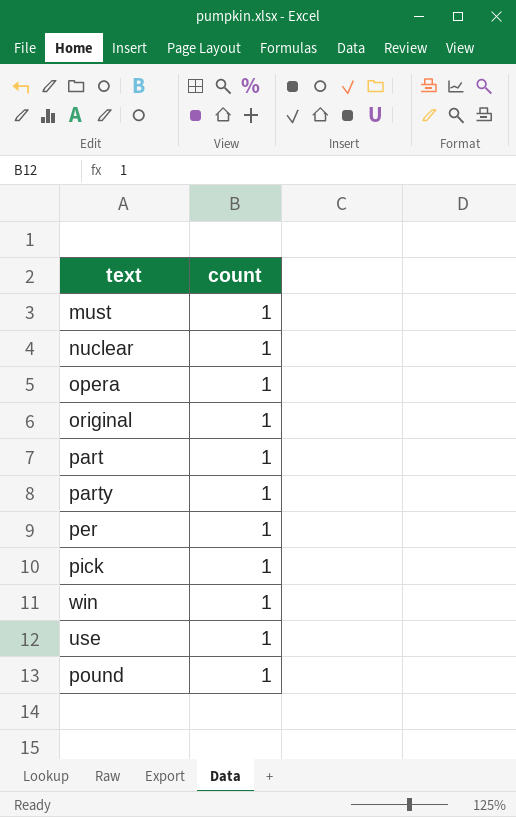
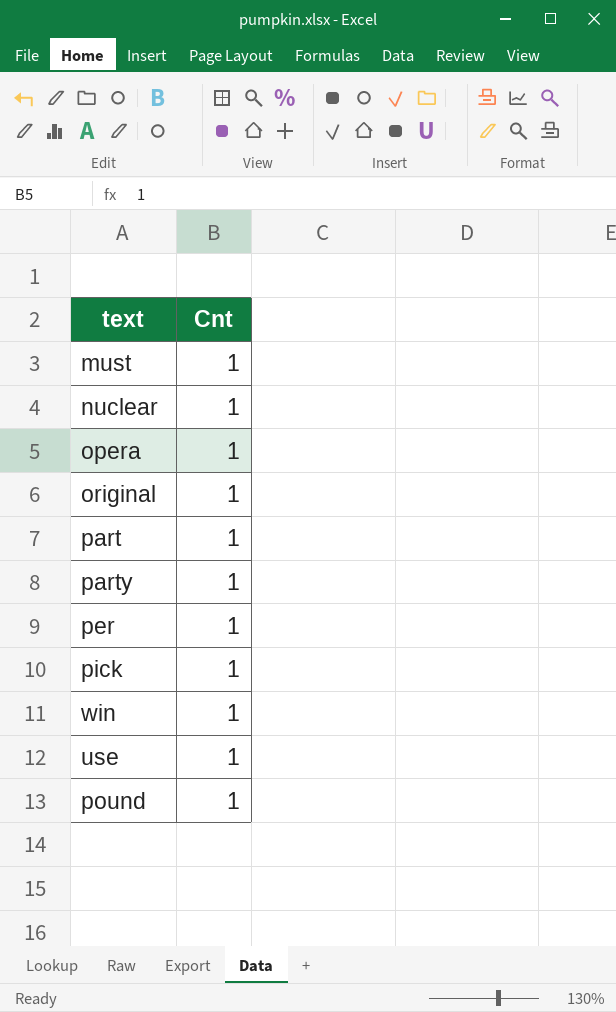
column name: count -> Cnt

